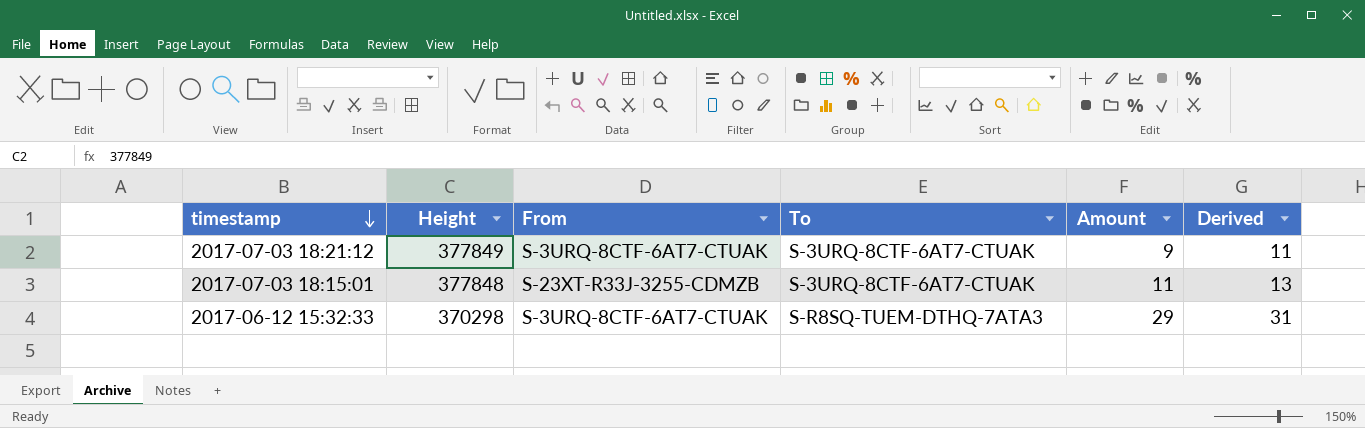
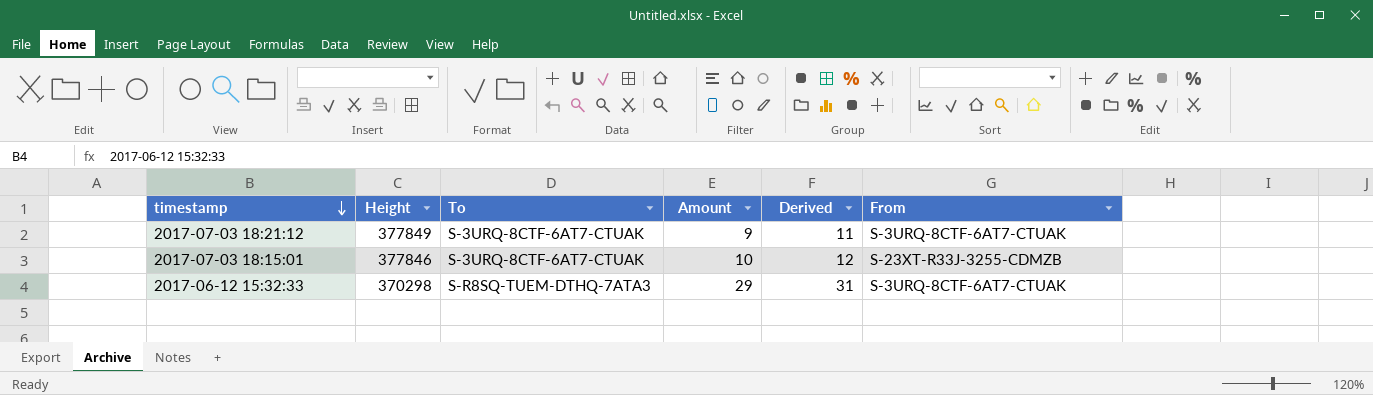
column From | position: 3 -> 6
2017-07-03 18:15:01 | Height: 377848 -> 377846
2017-07-03 18:15:01 | Amount: 11 -> 10
2017-07-03 18:15:01 | Derived: 13 -> 12

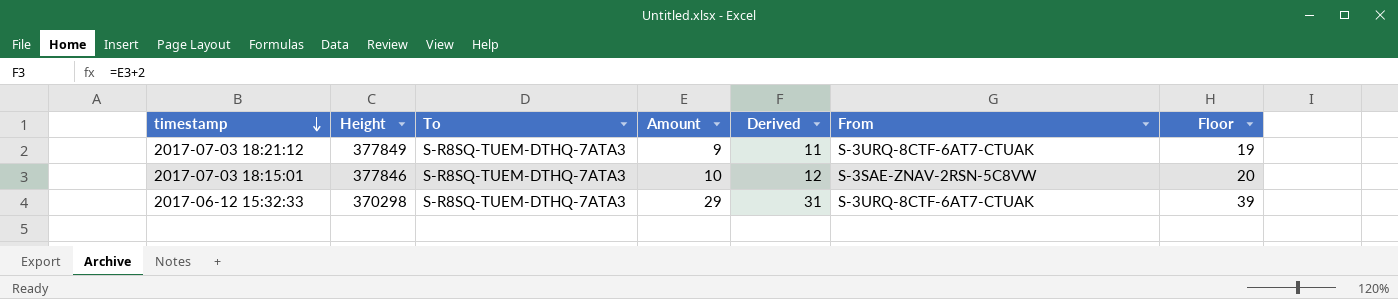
column Floor | formula: none -> [Amount] + 10
2017-07-03 18:21:12 | To: S-3URQ-8CTF-6AT7-CTUAK -> S-R8SQ-TUEM-DTHQ-7ATA3
2017-07-03 18:15:01 | To: S-3URQ-8CTF-6AT7-CTUAK -> S-R8SQ-TUEM-DTHQ-7ATA3
2017-07-03 18:15:01 | From: S-23XT-R33J-3255-CDMZB -> S-3SAE-ZNAV-2RSN-5C8VW

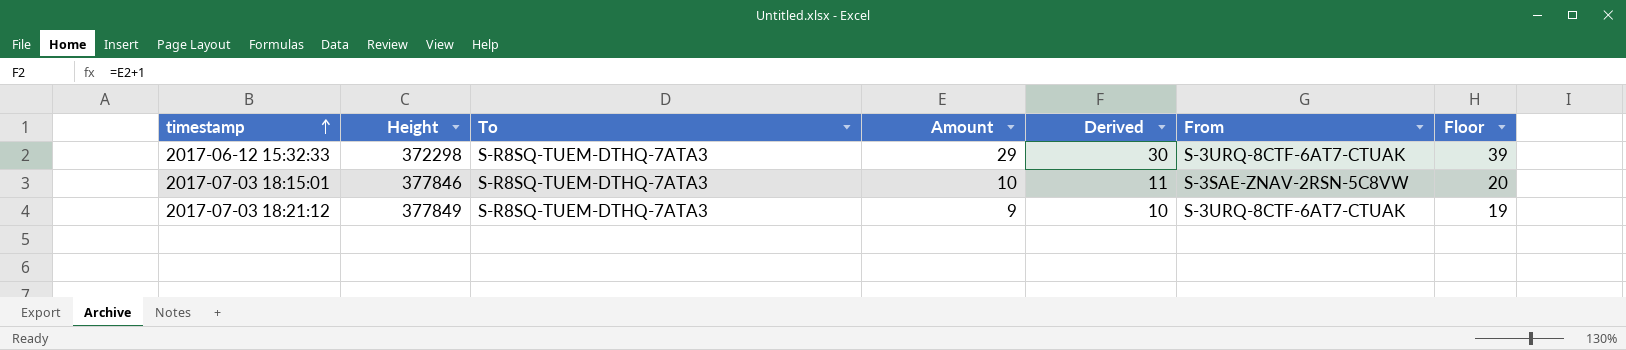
row order: timestamp descending -> timestamp ascending
column Derived | formula: [Amount] + 2 -> [Amount] + 1
2017-06-12 15:32:33 | Height: 370298 -> 372298

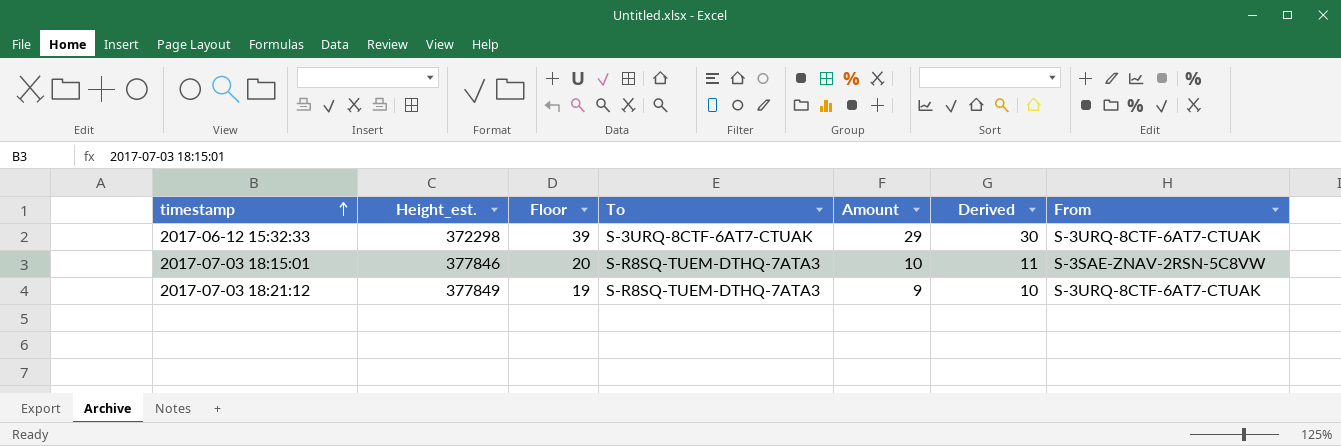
column name: Height -> Height_est.
column Floor | position: 7 -> 3
2017-06-12 15:32:33 | To: S-R8SQ-TUEM-DTHQ-7ATA3 -> S-3URQ-8CTF-6AT7-CTUAK

